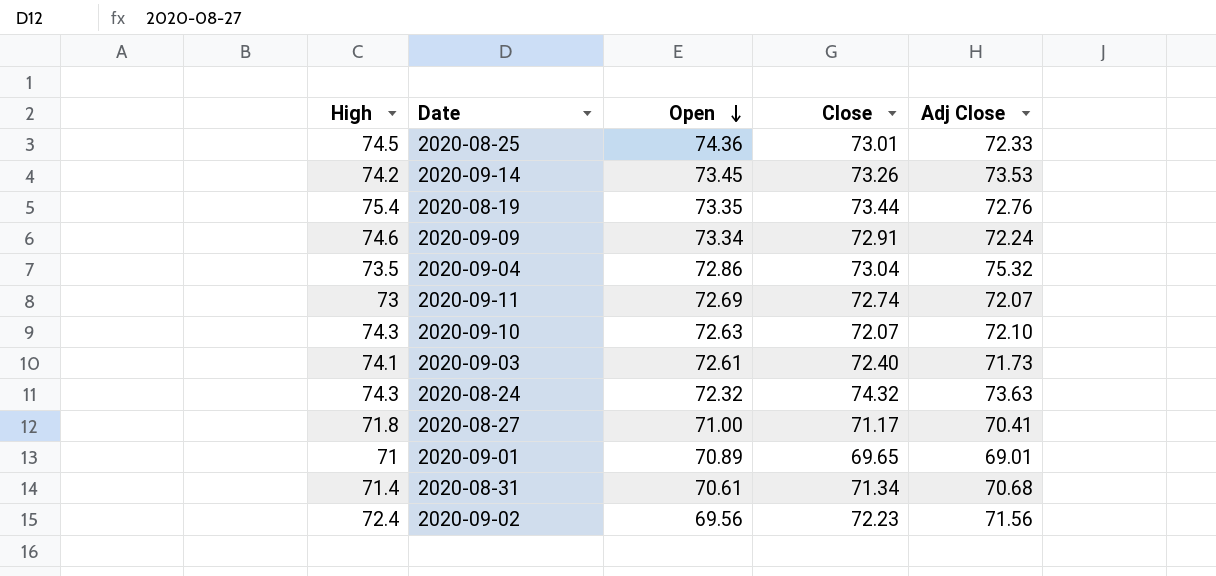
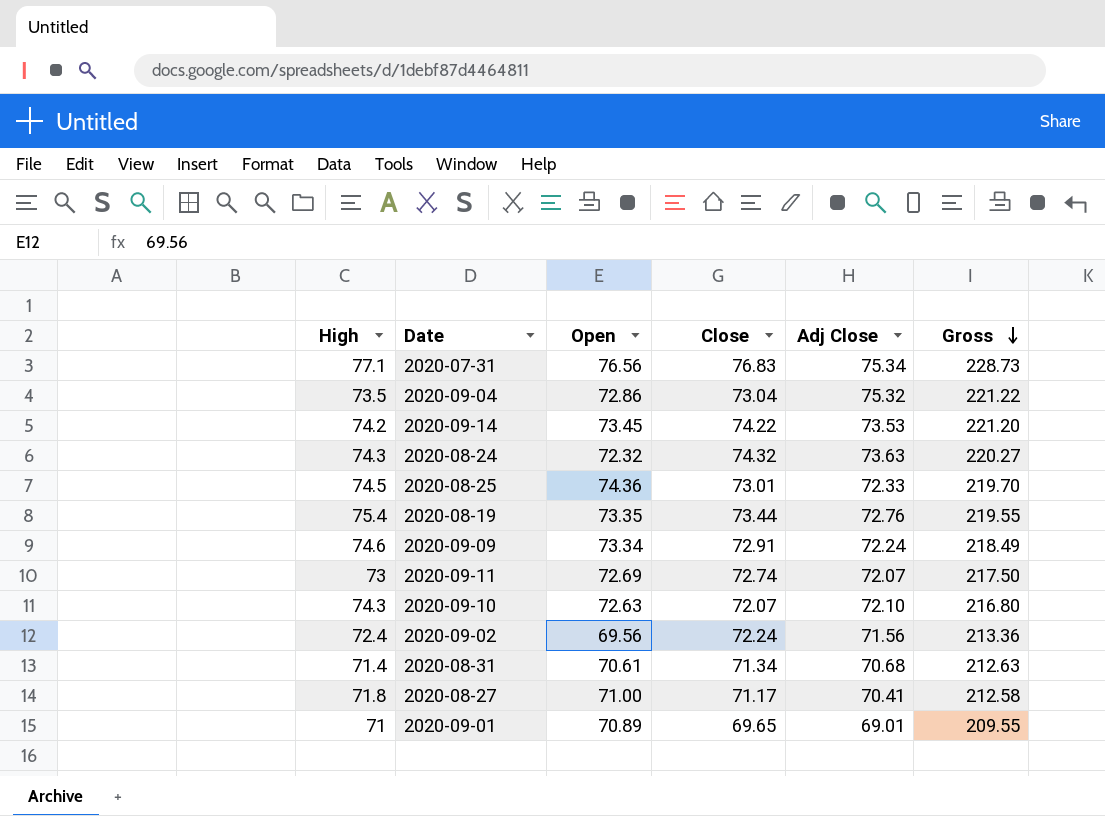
row order: Open descending -> Gross descending
column Gross | formula: none -> [Open] + [Close] + [Adj Close]
row 2020-09-03: 74.1 | 72.61 | 72.40 | 71.73 -> none
row 2020-07-31: none -> 77.1 | 76.56 | 76.83 | 75.34 | 228.73
2020-09-14 | Close: 73.26 -> 74.22
2020-09-02 | Close: 72.23 -> 72.24

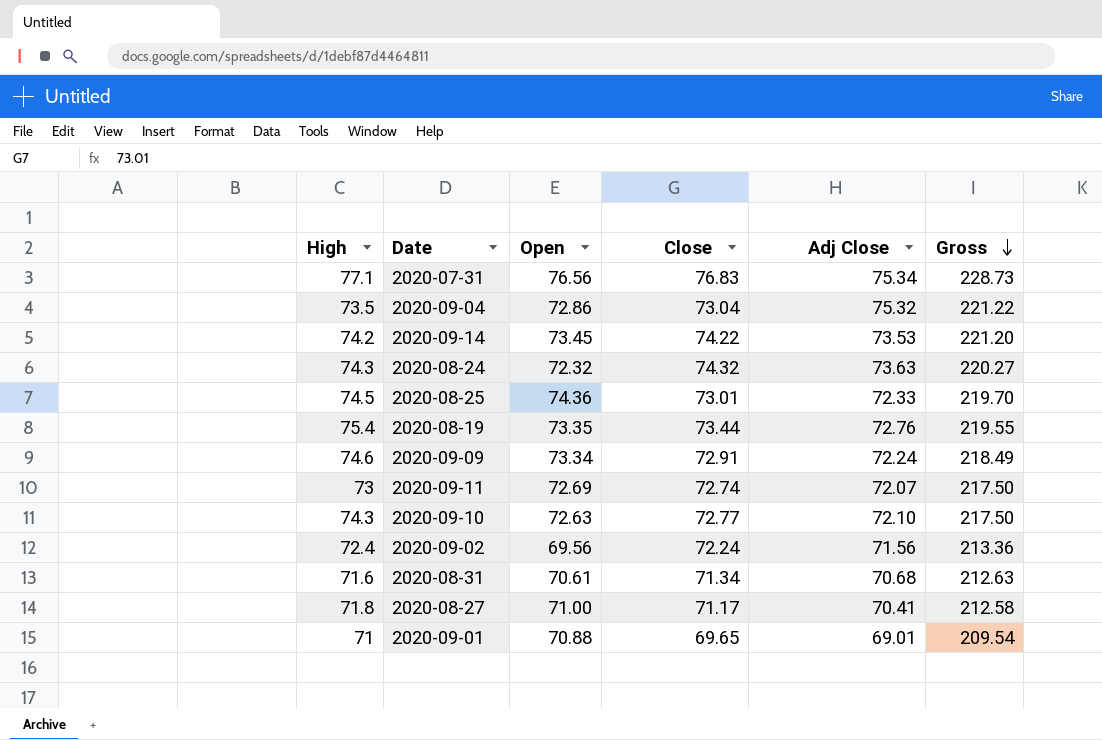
2020-09-10 | Close: 72.07 -> 72.77
2020-09-10 | Gross: 216.80 -> 217.50
2020-08-31 | High: 71.4 -> 71.6
2020-09-01 | Open: 70.89 -> 70.88
2020-09-01 | Gross: 209.55 -> 209.54

